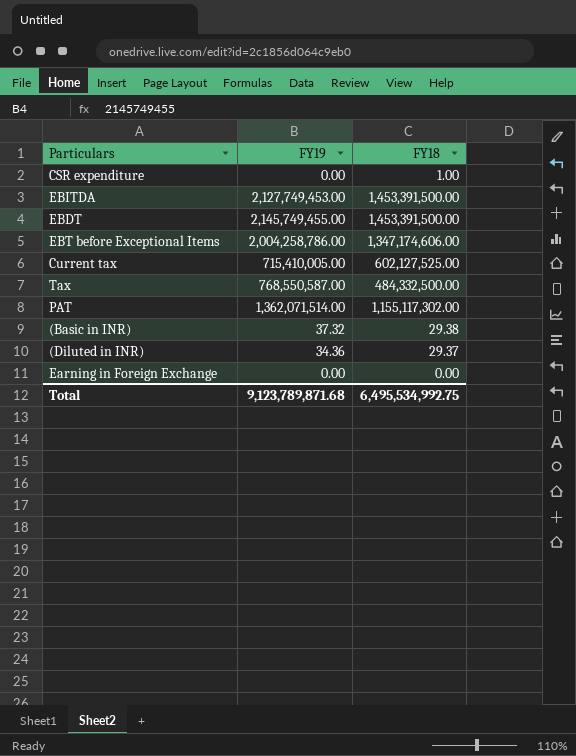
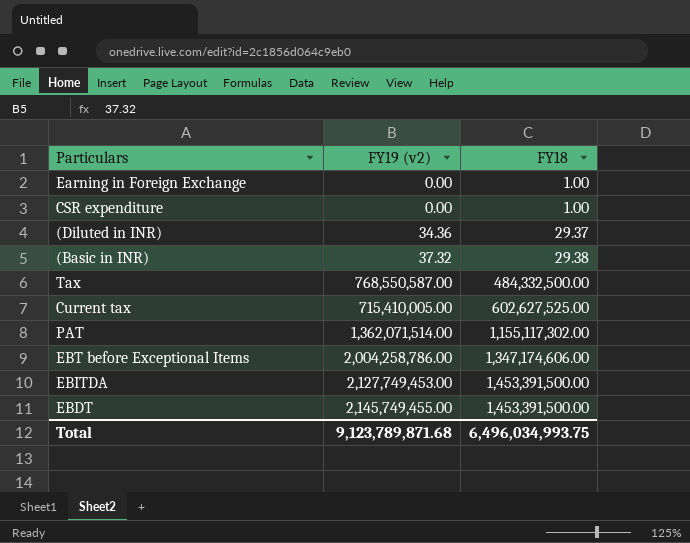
row order: none -> FY18 ascending
column name: FY19 -> FY19 (v2)
Earning in Foreign Exchange | FY18: 0.00 -> 1.00
Current tax | FY18: 602,127,525.00 -> 602,627,525.00
Total | FY18: 6,495,534,992.75 -> 6,496,034,993.75

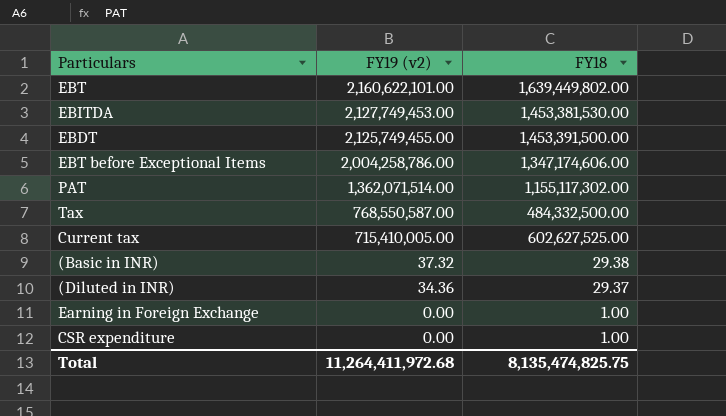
row order: FY18 ascending -> FY19 (v2) descending
row EBT: none -> 2,160,622,101.00 | 1,639,449,802.00
EBITDA | FY18: 1,453,391,500.00 -> 1,453,381,530.00
EBDT | FY19 (v2): 2,145,749,455.00 -> 2,125,749,455.00
Total | FY19 (v2): 9,123,789,871.68 -> 11,264,411,972.68
Total | FY18: 6,496,034,993.75 -> 8,135,474,825.75

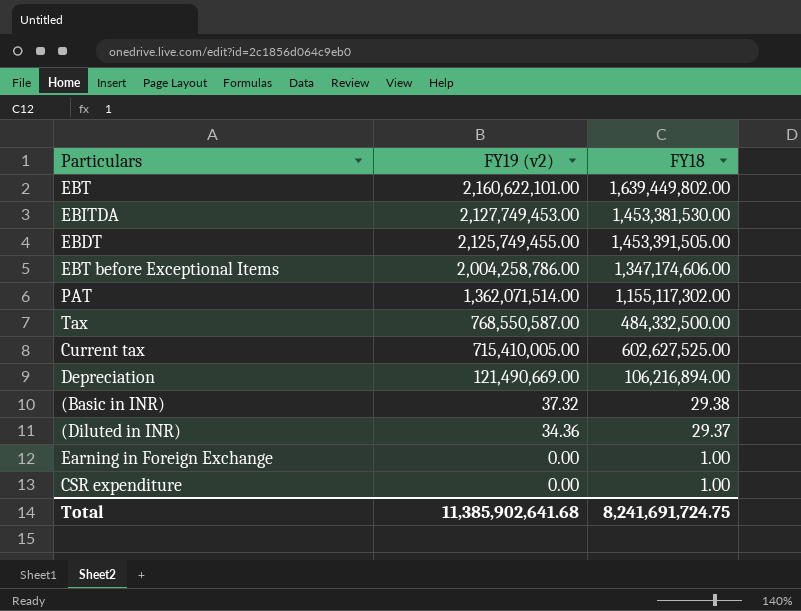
EBDT | FY18: 1,453,391,500.00 -> 1,453,391,505.00
row Depreciation: none -> 121,490,669.00 | 106,216,894.00
Total | FY19 (v2): 11,264,411,972.68 -> 11,385,902,641.68
Total | FY18: 8,135,474,825.75 -> 8,241,691,724.75

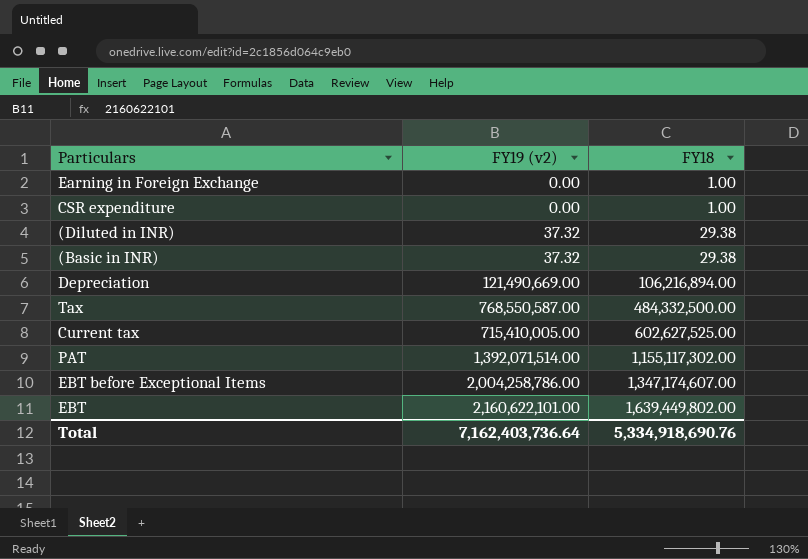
row order: FY19 (v2) descending -> FY18 ascending
row EBITDA: 2,127,749,453.00 | 1,453,381,530.00 -> none
row EBDT: 2,125,749,455.00 | 1,453,391,505.00 -> none
(Diluted in INR) | FY19 (v2): 34.36 -> 37.32
(Diluted in INR) | FY18: 29.37 -> 29.38
PAT | FY19 (v2): 1,362,071,514.00 -> 1,392,071,514.00
EBT before Exceptional Items | FY18: 1,347,174,606.00 -> 1,347,174,607.00
Total | FY19 (v2): 11,385,902,641.68 -> 7,162,403,736.64
Total | FY18: 8,241,691,724.75 -> 5,334,918,690.76

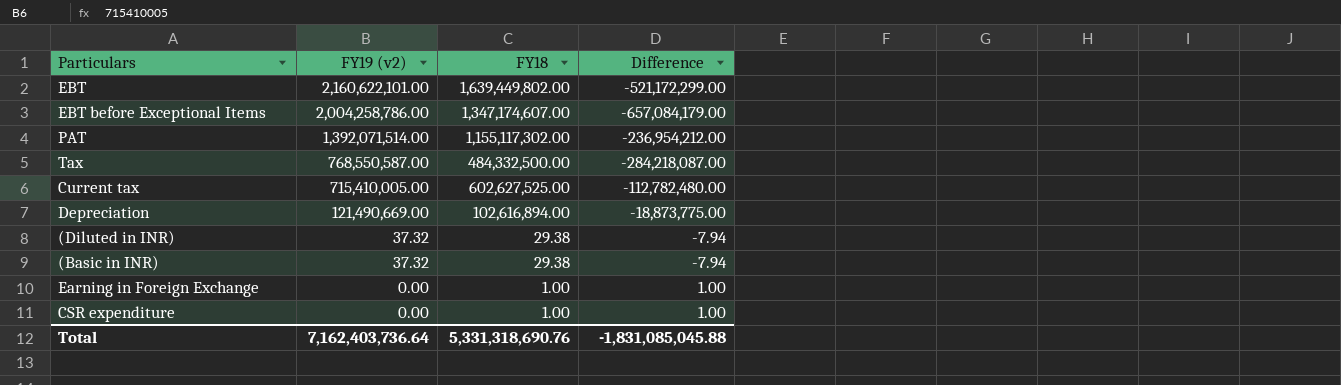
row order: FY18 ascending -> FY19 (v2) descending
column Difference | formula: none -> [FY18] - [FY19 (v2)]
Depreciation | FY18: 106,216,894.00 -> 102,616,894.00
Total | FY18: 5,334,918,690.76 -> 5,331,318,690.76

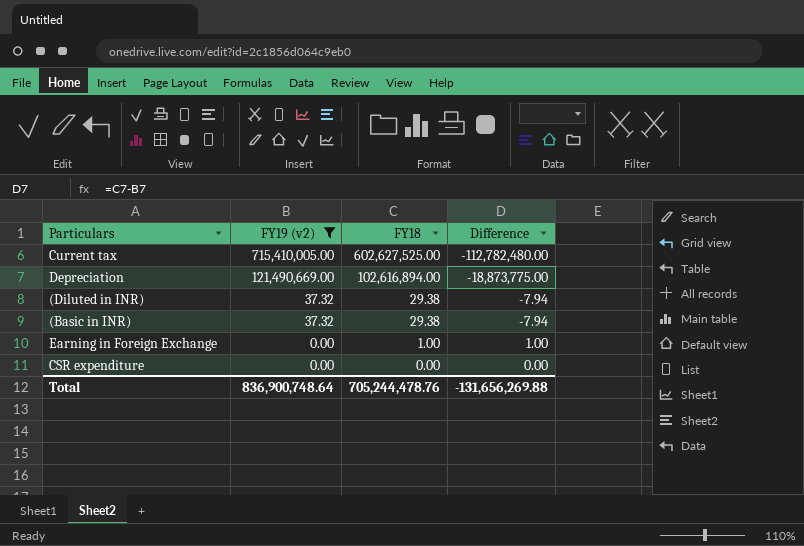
filter: none -> FY19 (v2) <= 715,410,005.00
CSR expenditure | FY18: 1.00 -> 0.00
CSR expenditure | Difference: 1.00 -> 0.00
Total | FY19 (v2): 7,162,403,736.64 -> 836,900,748.64
Total | FY18: 5,331,318,690.76 -> 705,244,478.76
Total | Difference: -1,831,085,045.88 -> -131,656,269.88

